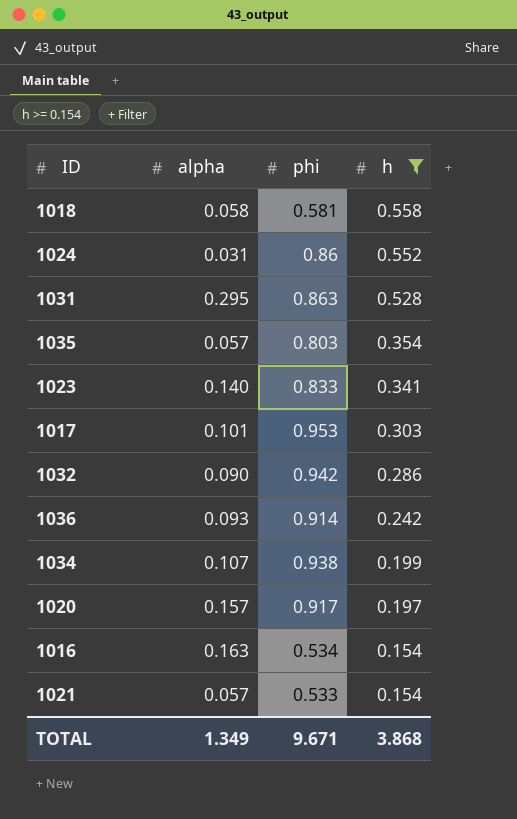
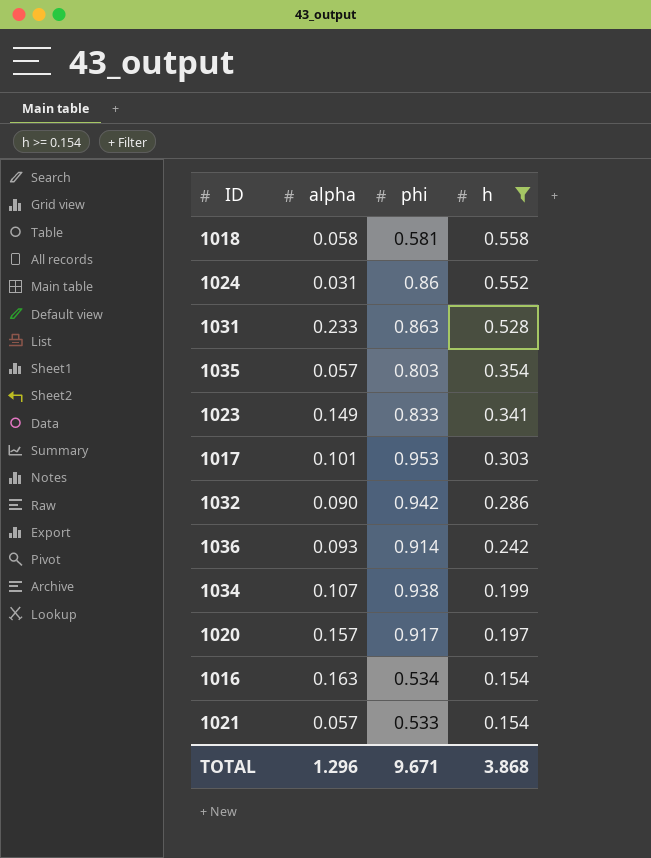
1031 | alpha: 0.295 -> 0.233
1023 | alpha: 0.140 -> 0.149
TOTAL | alpha: 1.349 -> 1.296

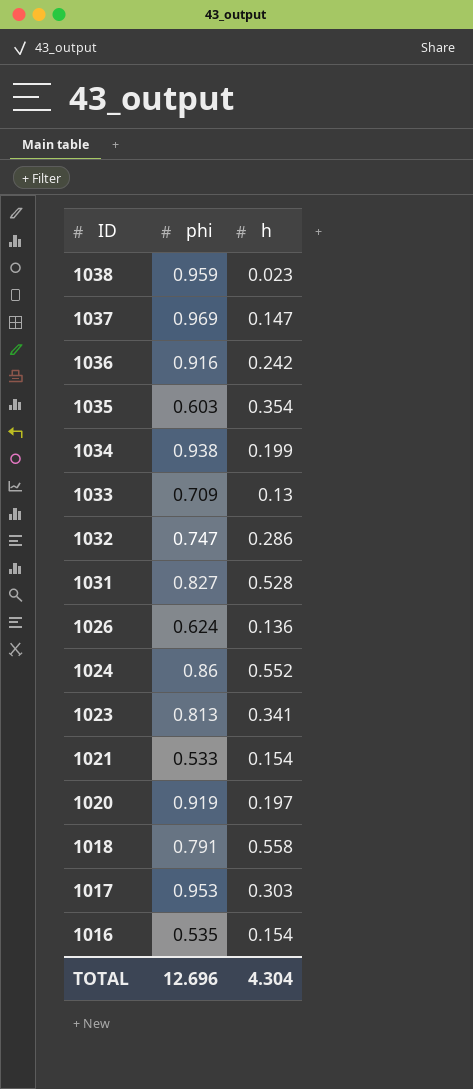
filter: h >= 0.154 -> none
row order: h descending -> ID descending
column alpha | position: 2 -> none
1036 | phi: 0.914 -> 0.916
1035 | phi: 0.803 -> 0.603
1032 | phi: 0.942 -> 0.747
1031 | phi: 0.863 -> 0.827
1023 | phi: 0.833 -> 0.813
1020 | phi: 0.917 -> 0.919
1018 | phi: 0.581 -> 0.791
1016 | phi: 0.534 -> 0.535
TOTAL | phi: 9.671 -> 12.696
TOTAL | h: 3.868 -> 4.304

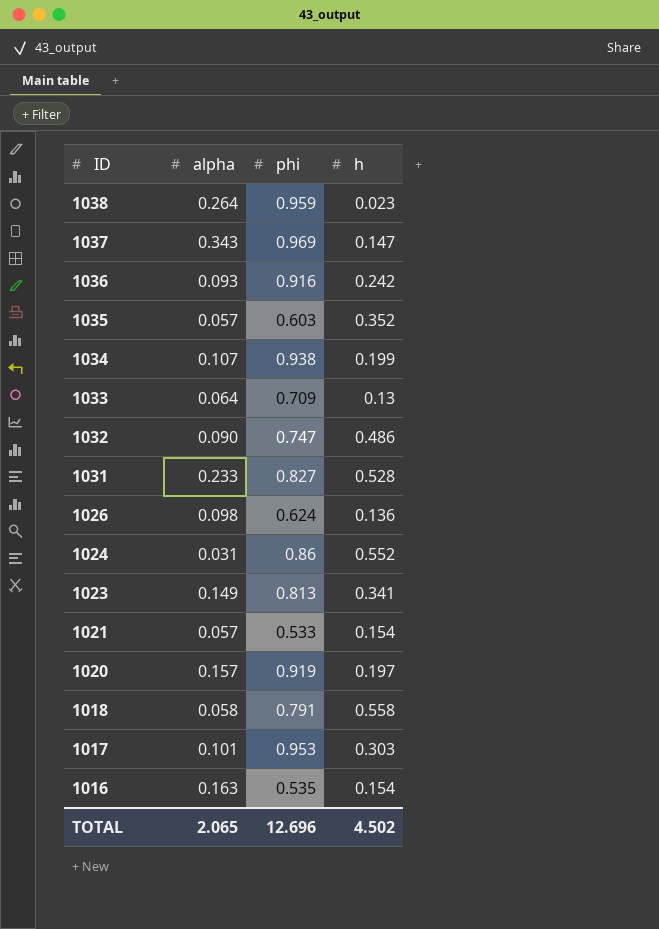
column alpha | position: none -> 2
1035 | h: 0.354 -> 0.352
1032 | h: 0.286 -> 0.486
TOTAL | h: 4.304 -> 4.502

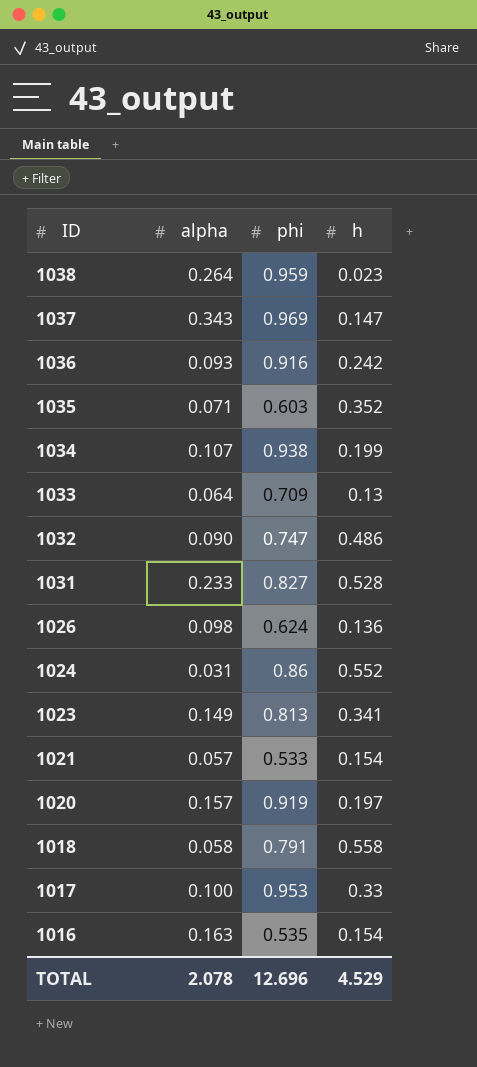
1035 | alpha: 0.057 -> 0.071
1017 | alpha: 0.101 -> 0.100
1017 | h: 0.303 -> 0.33
TOTAL | alpha: 2.065 -> 2.078
TOTAL | h: 4.502 -> 4.529

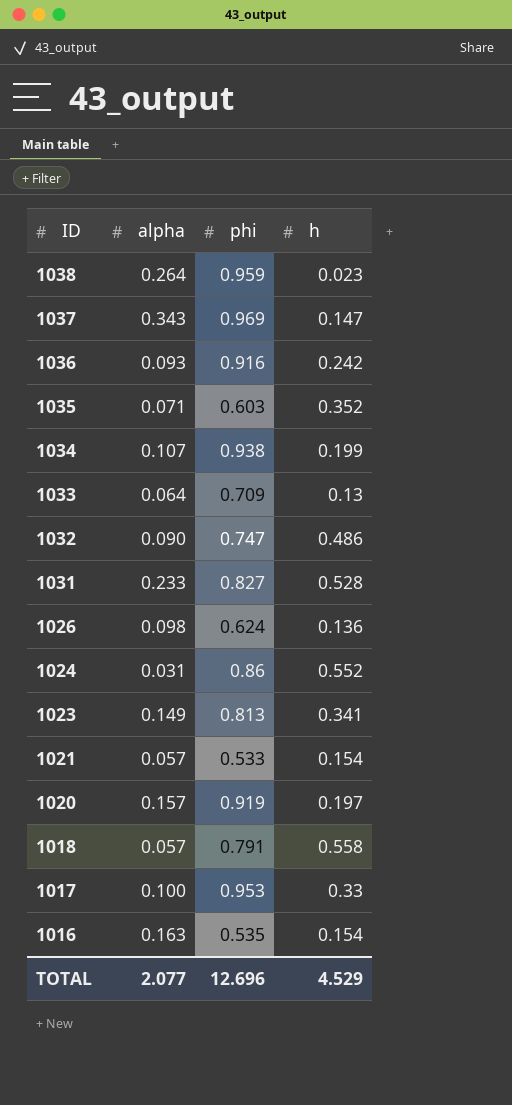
1018 | alpha: 0.058 -> 0.057
TOTAL | alpha: 2.078 -> 2.077

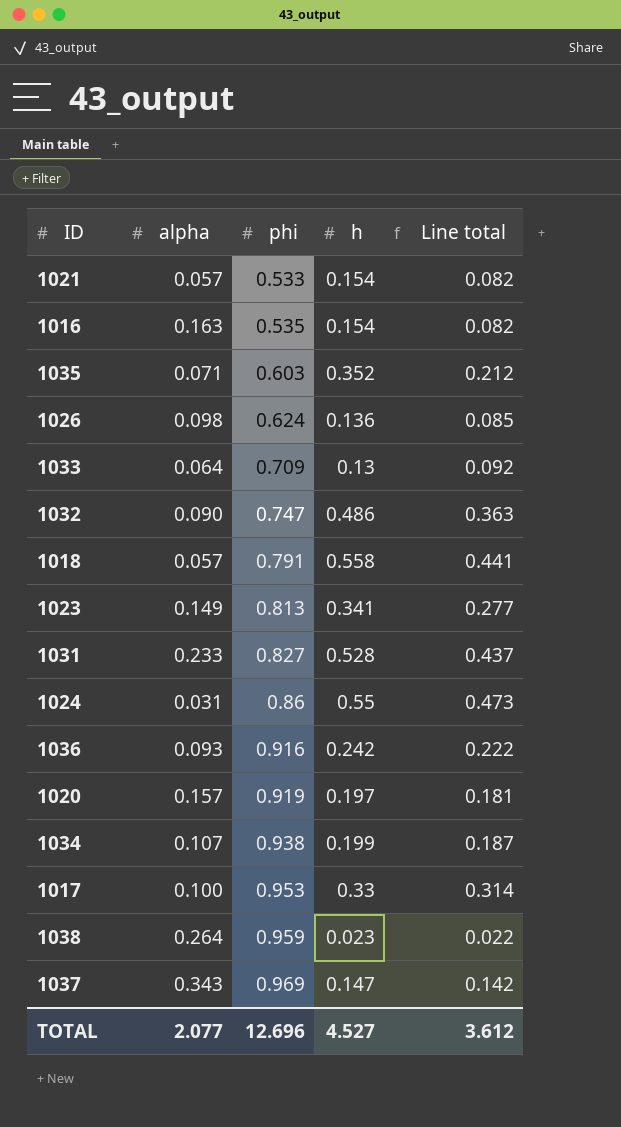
row order: ID descending -> phi ascending
column Line total | formula: none -> [phi] * [h]
1024 | h: 0.552 -> 0.55
TOTAL | h: 4.529 -> 4.527

